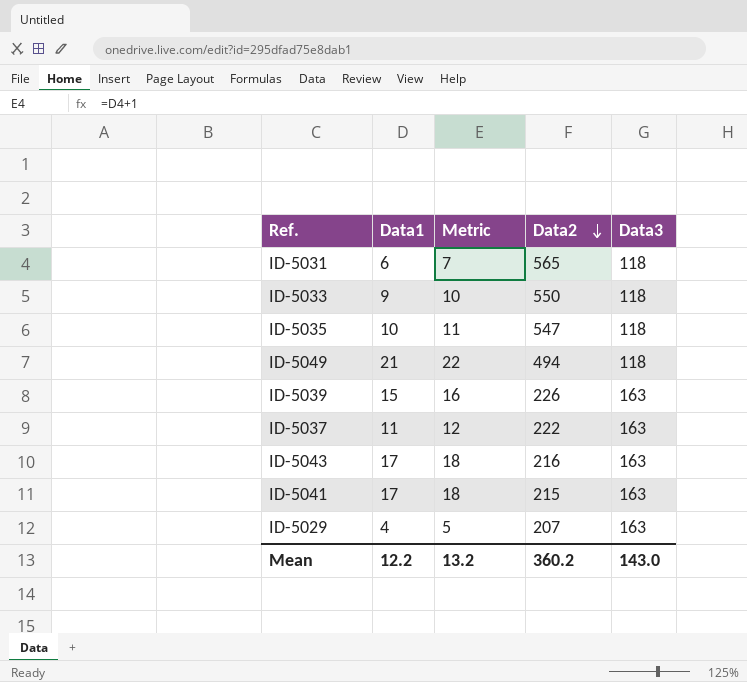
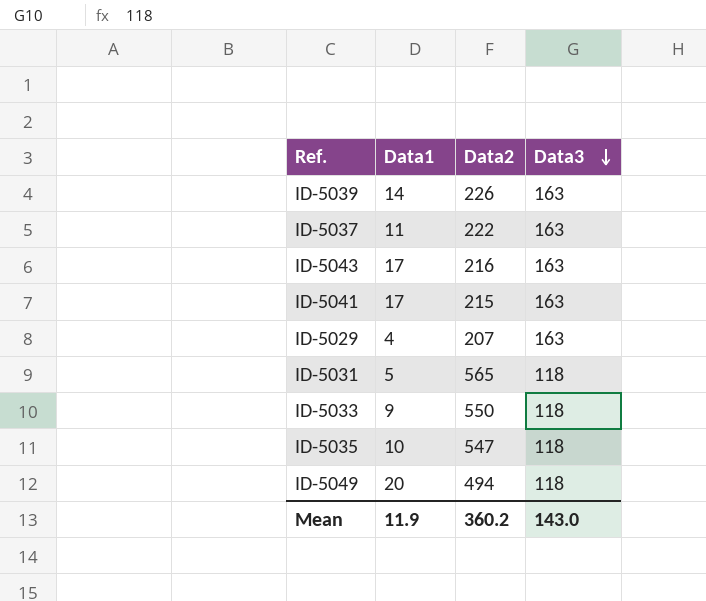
row order: Data2 descending -> Data3 descending
column Metric | formula: [Data1] + 1 -> none
ID-5039 | Data1: 15 -> 14
ID-5031 | Data1: 6 -> 5
ID-5049 | Data1: 21 -> 20
Mean | Data1: 12.2 -> 11.9

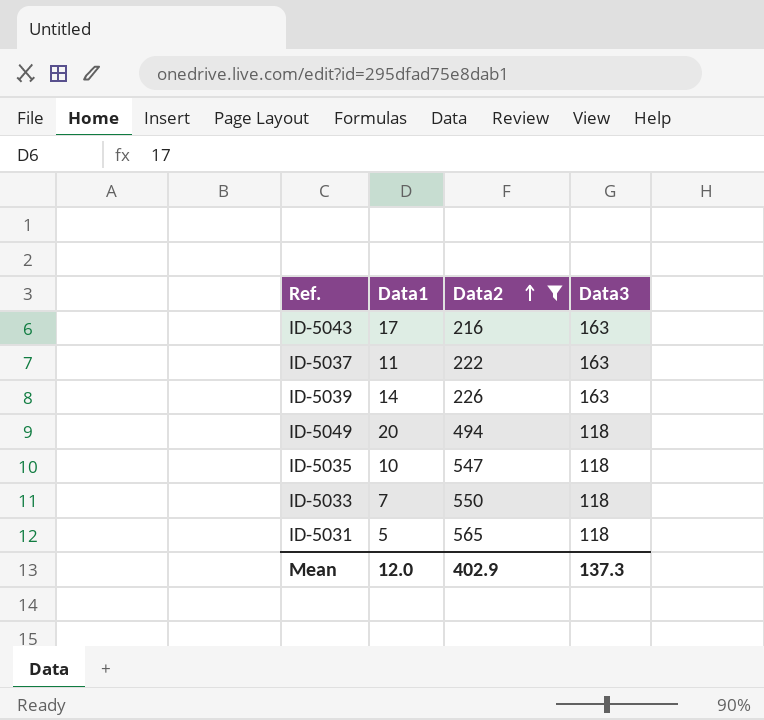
filter: none -> Data2 >= 216
row order: Data3 descending -> Data2 ascending
ID-5033 | Data1: 9 -> 7
Mean | Data1: 11.9 -> 12.0
Mean | Data2: 360.2 -> 402.9
Mean | Data3: 143.0 -> 137.3

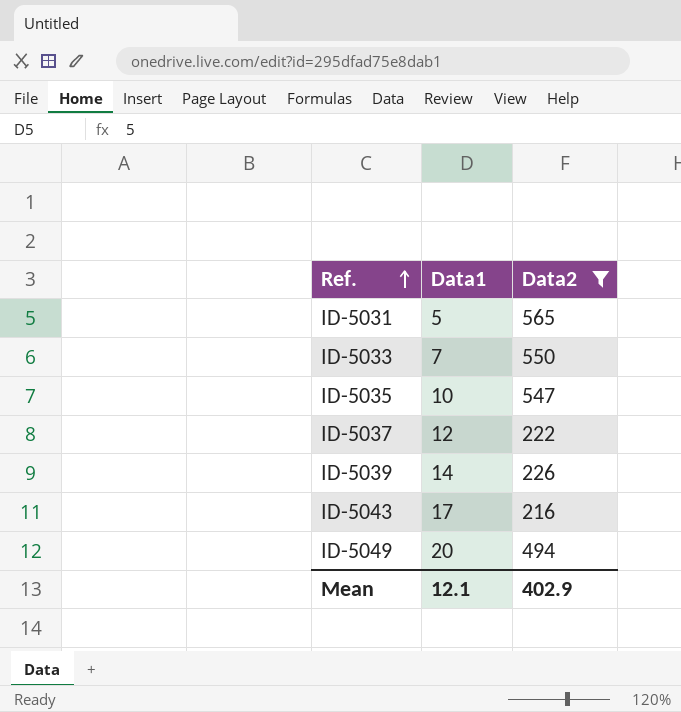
row order: Data2 ascending -> Ref. ascending
column Data3 | position: 4 -> none
ID-5037 | Data1: 11 -> 12
Mean | Data1: 12.0 -> 12.1

